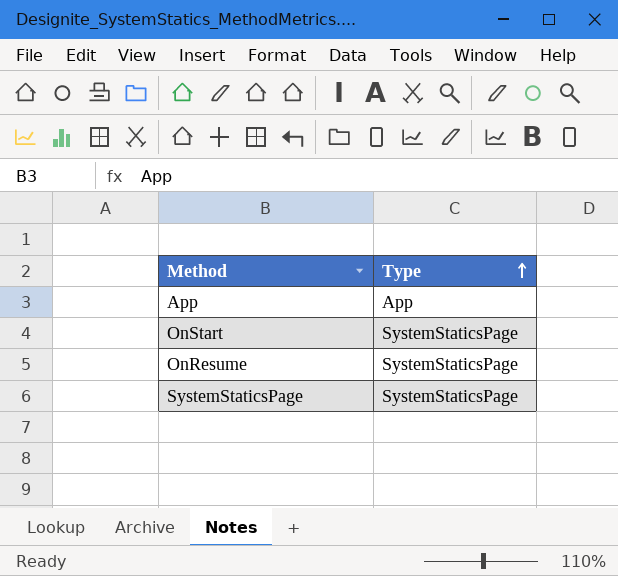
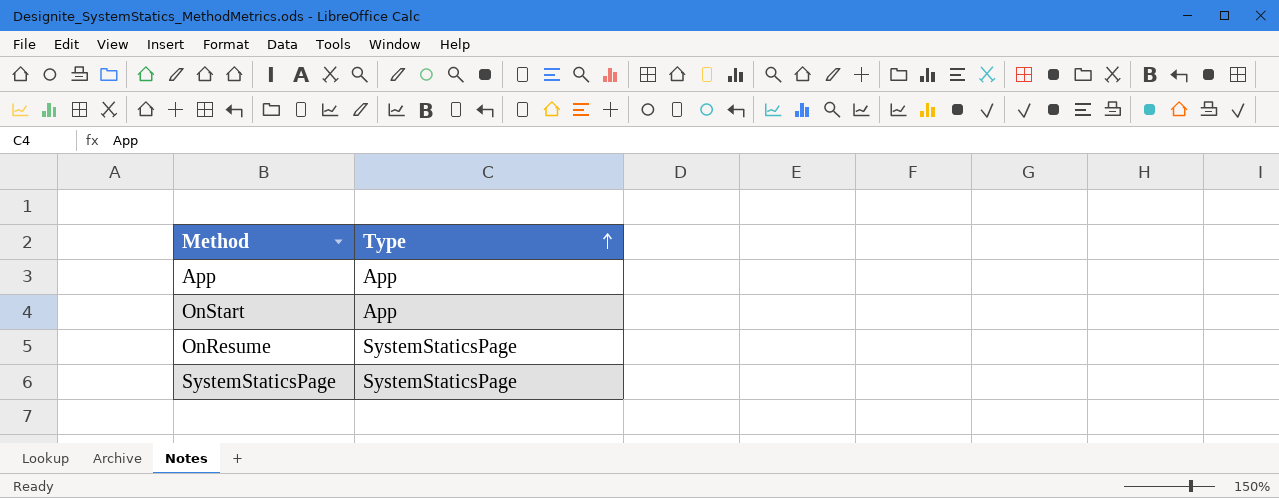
OnStart | Type: SystemStaticsPage -> App

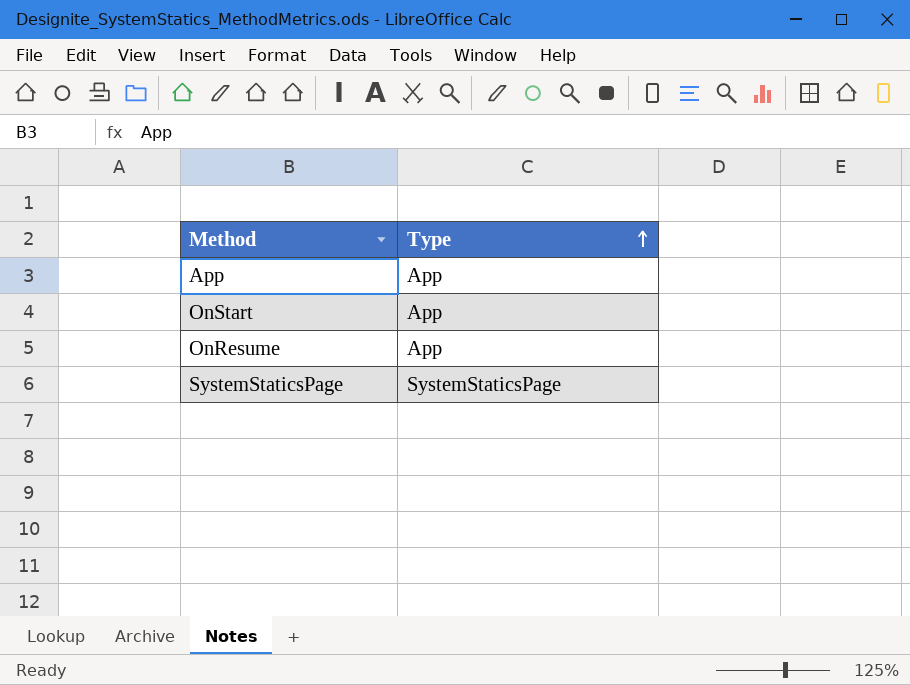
OnResume | Type: SystemStaticsPage -> App

